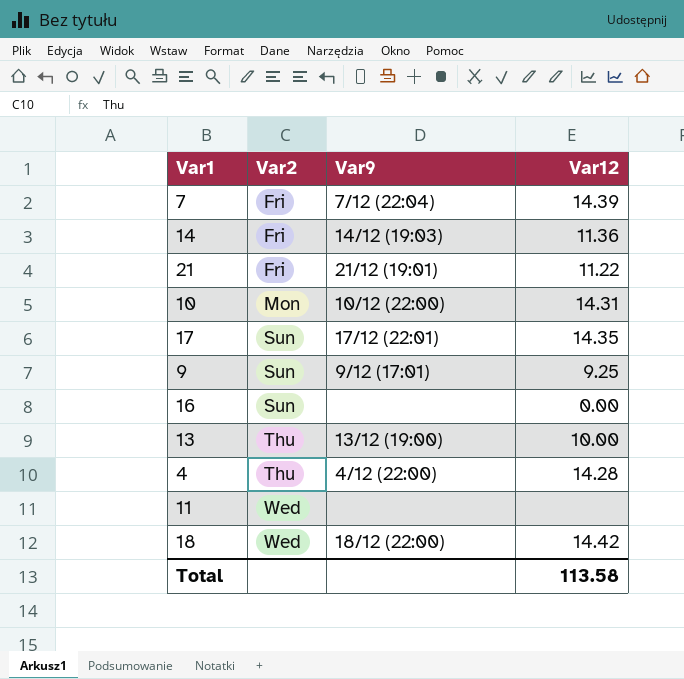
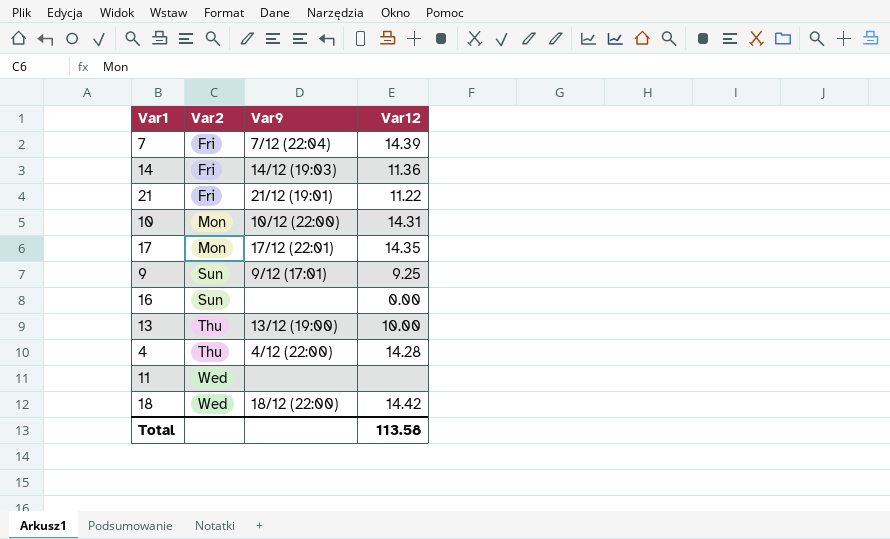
17 | Var2: Sun -> Mon

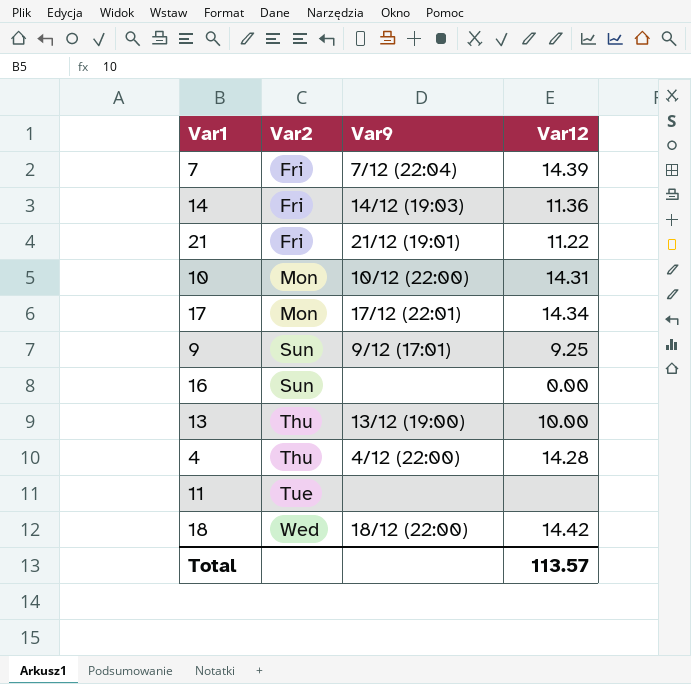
17 | Var12: 14.35 -> 14.34
11 | Var2: Wed -> Tue
Total | Var12: 113.58 -> 113.57

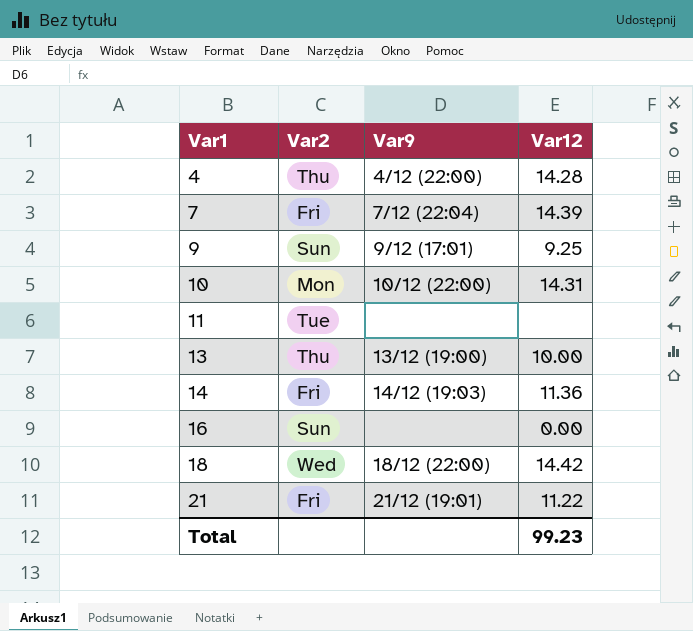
row order: Var2 ascending -> Var1 ascending
row 17: Mon | 17/12 (22:01) | 14.34 -> none
Total | Var12: 113.57 -> 99.23

